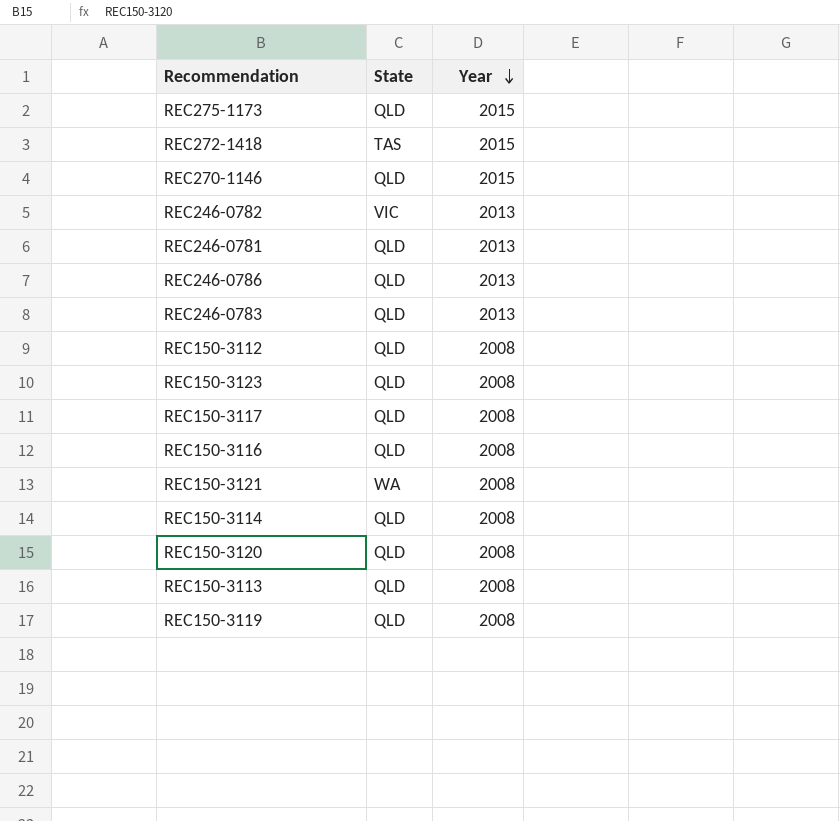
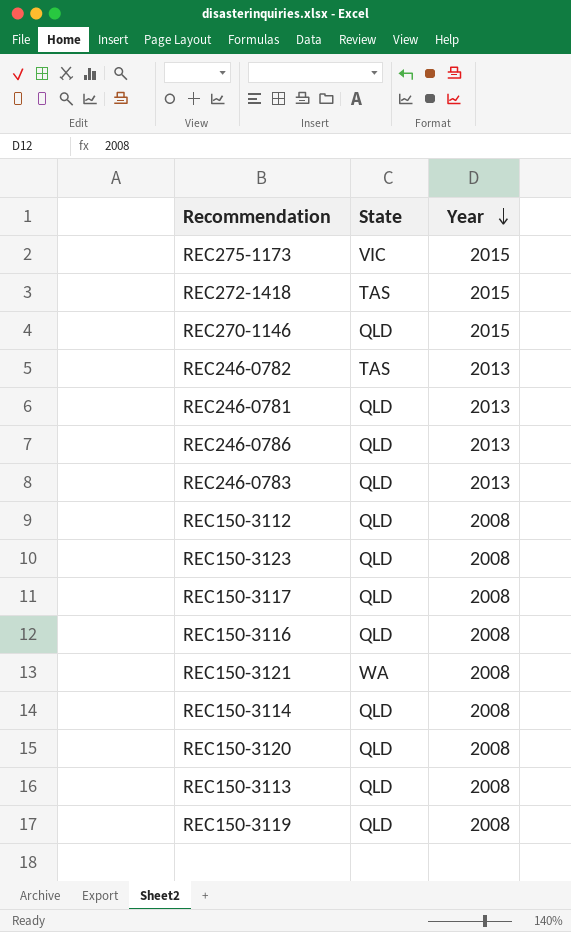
REC275-1173 | State: QLD -> VIC
REC246-0782 | State: VIC -> TAS

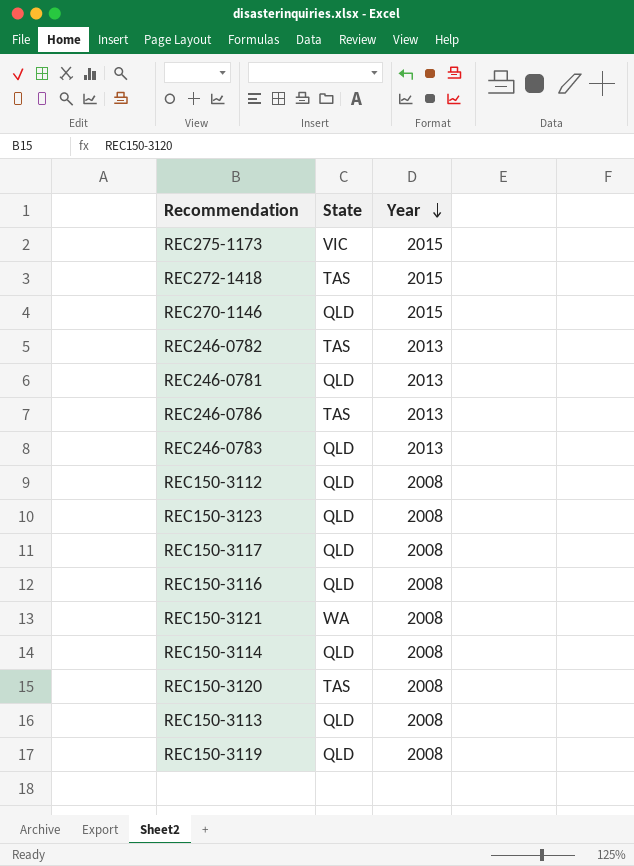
REC246-0786 | State: QLD -> TAS
REC150-3120 | State: QLD -> TAS

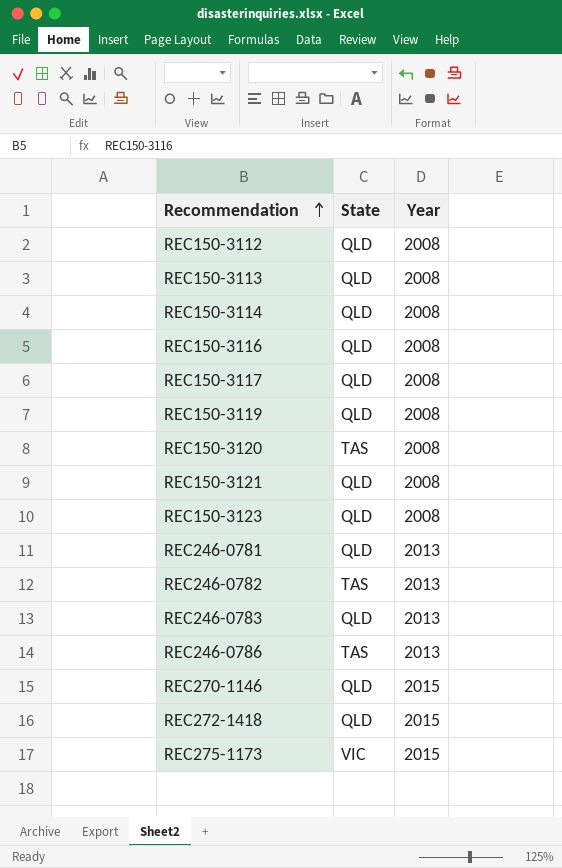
row order: Year descending -> Recommendation ascending
REC150-3121 | State: WA -> QLD
REC272-1418 | State: TAS -> QLD

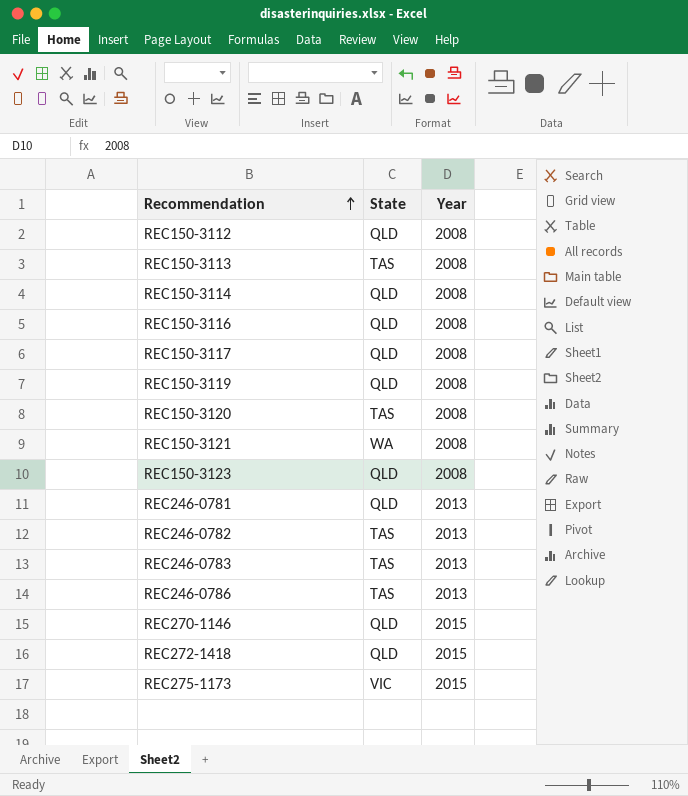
REC150-3113 | State: QLD -> TAS
REC150-3121 | State: QLD -> WA
REC246-0783 | State: QLD -> TAS

